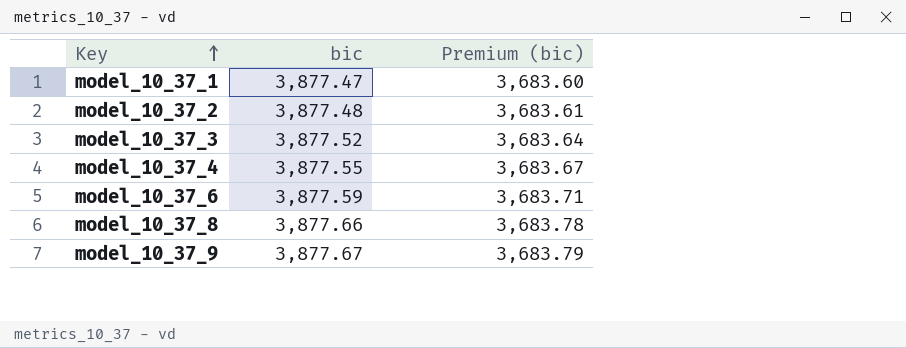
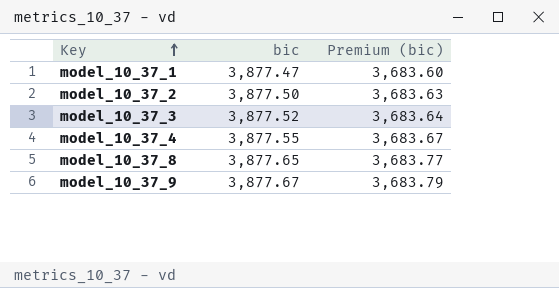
row model_10_37_6: 3,877.59 | 3,683.71 -> none
model_10_37_2 | bic: 3,877.48 -> 3,877.50
model_10_37_2 | Premium (bic): 3,683.61 -> 3,683.63
model_10_37_8 | bic: 3,877.66 -> 3,877.65
model_10_37_8 | Premium (bic): 3,683.78 -> 3,683.77

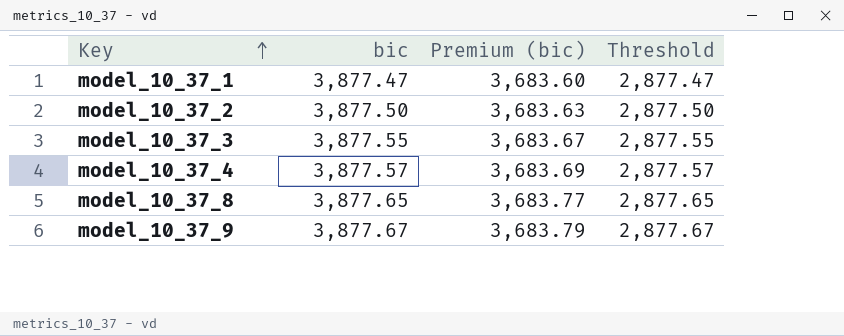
column Threshold | formula: none -> [bic] - 1000
model_10_37_3 | bic: 3,877.52 -> 3,877.55
model_10_37_3 | Premium (bic): 3,683.64 -> 3,683.67
model_10_37_4 | bic: 3,877.55 -> 3,877.57
model_10_37_4 | Premium (bic): 3,683.67 -> 3,683.69

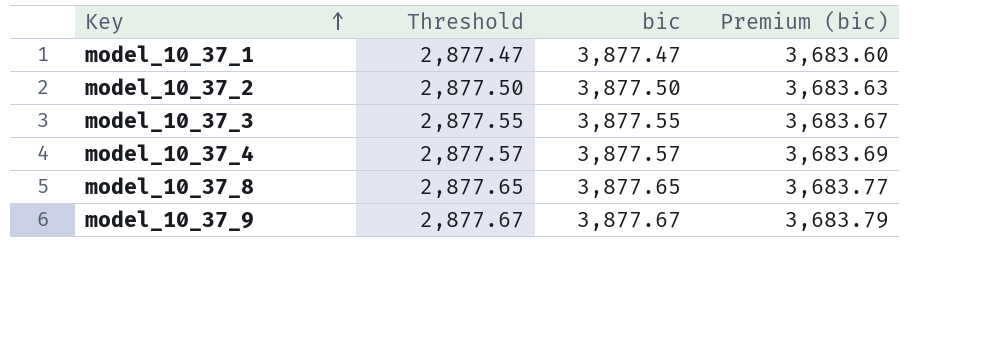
column Threshold | position: 4 -> 2

